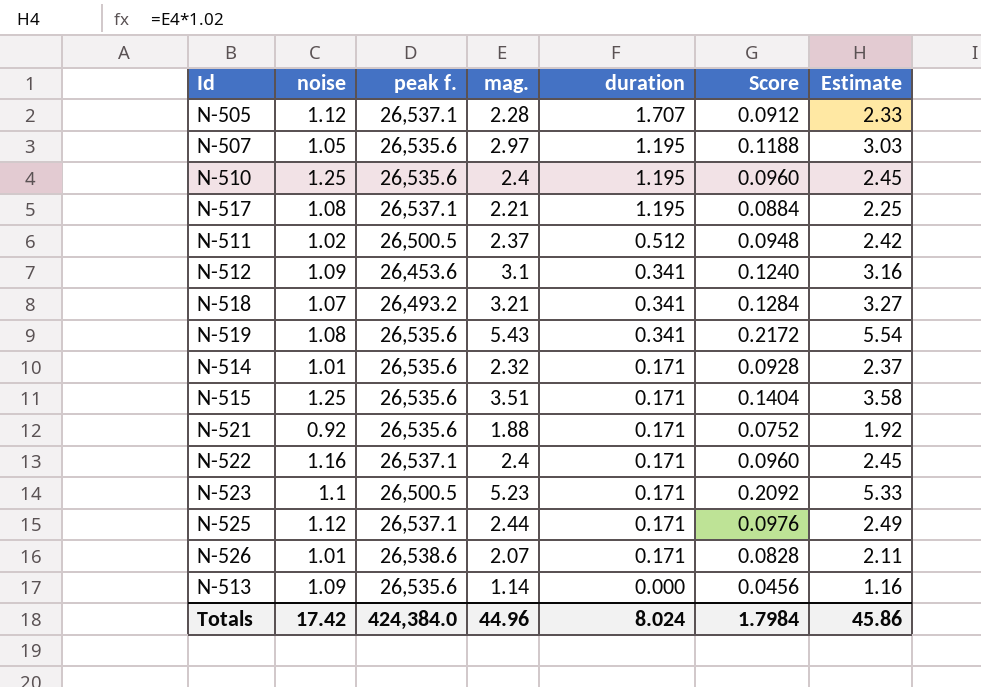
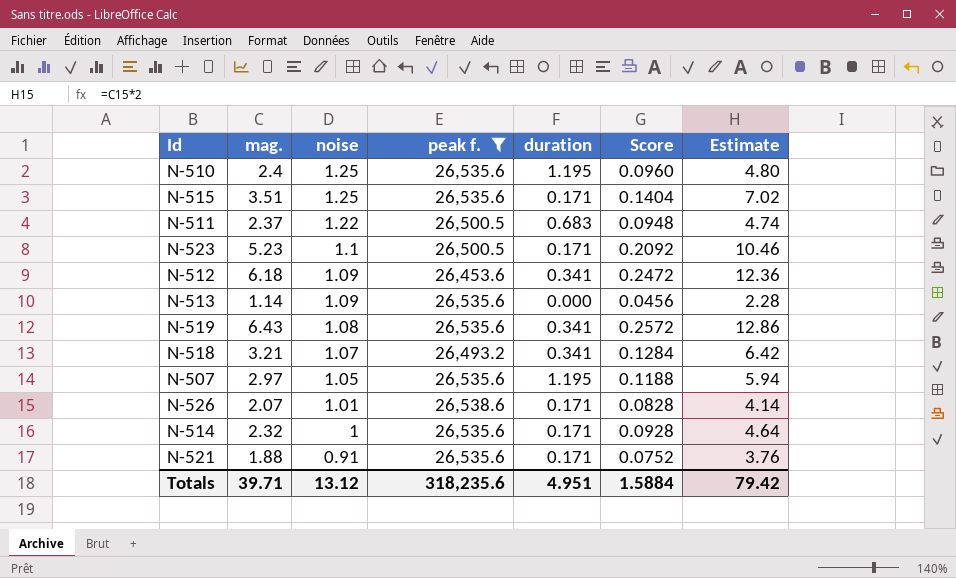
filter: none -> peak f. != 26,537.1
row order: duration descending -> noise descending
column mag. | position: 4 -> 2
column Estimate | formula: [mag.] * 1.02 -> [mag.] * 2
N-511 | noise: 1.02 -> 1.22
N-511 | duration: 0.512 -> 0.683
N-512 | mag.: 3.1 -> 6.18
N-512 | Score: 0.1240 -> 0.2472
N-519 | mag.: 5.43 -> 6.43
N-519 | Score: 0.2172 -> 0.2572
N-514 | noise: 1.01 -> 1
N-521 | noise: 0.92 -> 0.91
Totals | mag.: 44.96 -> 39.71
Totals | noise: 17.42 -> 13.12
Totals | peak f.: 424,384.0 -> 318,235.6
Totals | duration: 8.024 -> 4.951
Totals | Score: 1.7984 -> 1.5884
Totals | Estimate: 45.86 -> 79.42

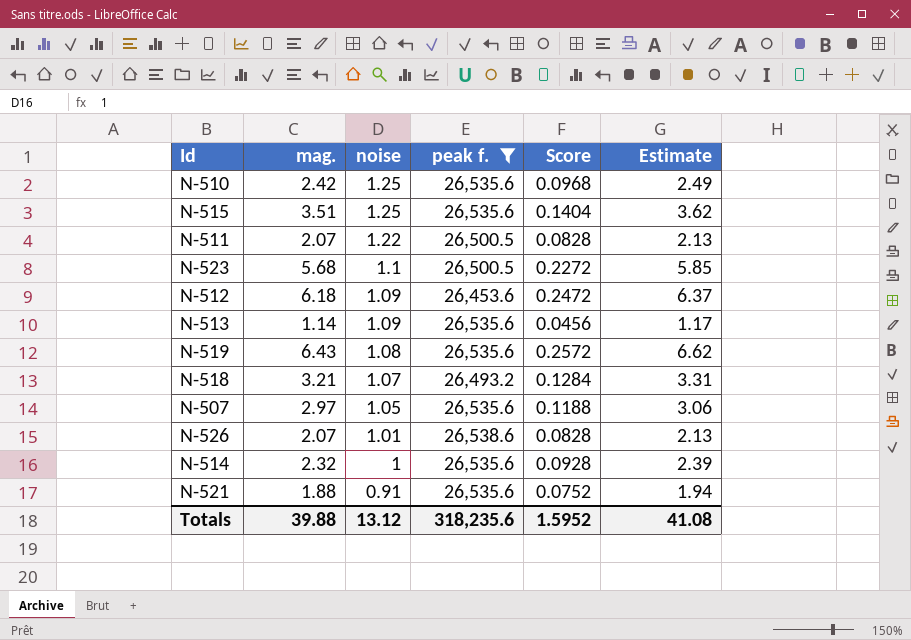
column duration | position: 5 -> none
column Estimate | formula: [mag.] * 2 -> [mag.] * 1.03
N-510 | mag.: 2.4 -> 2.42
N-510 | Score: 0.0960 -> 0.0968
N-511 | mag.: 2.37 -> 2.07
N-511 | Score: 0.0948 -> 0.0828
N-523 | mag.: 5.23 -> 5.68
N-523 | Score: 0.2092 -> 0.2272
Totals | mag.: 39.71 -> 39.88
Totals | Score: 1.5884 -> 1.5952
Totals | Estimate: 79.42 -> 41.08

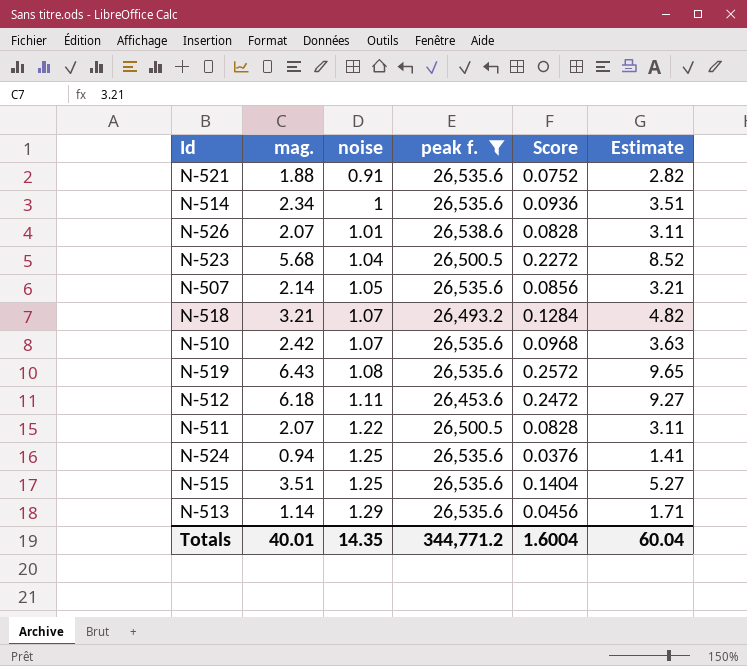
row order: noise descending -> noise ascending
column Estimate | formula: [mag.] * 1.03 -> [mag.] * 1.5
N-514 | mag.: 2.32 -> 2.34
N-514 | Score: 0.0928 -> 0.0936
N-523 | noise: 1.1 -> 1.04
N-507 | mag.: 2.97 -> 2.14
N-507 | Score: 0.1188 -> 0.0856
N-510 | noise: 1.25 -> 1.07
N-512 | noise: 1.09 -> 1.11
row N-524: none -> 0.94 | 1.25 | 26,535.6 | 0.0376 | 1.41
N-513 | noise: 1.09 -> 1.29
Totals | mag.: 39.88 -> 40.01
Totals | noise: 13.12 -> 14.35
Totals | peak f.: 318,235.6 -> 344,771.2
Totals | Score: 1.5952 -> 1.6004
Totals | Estimate: 41.08 -> 60.04

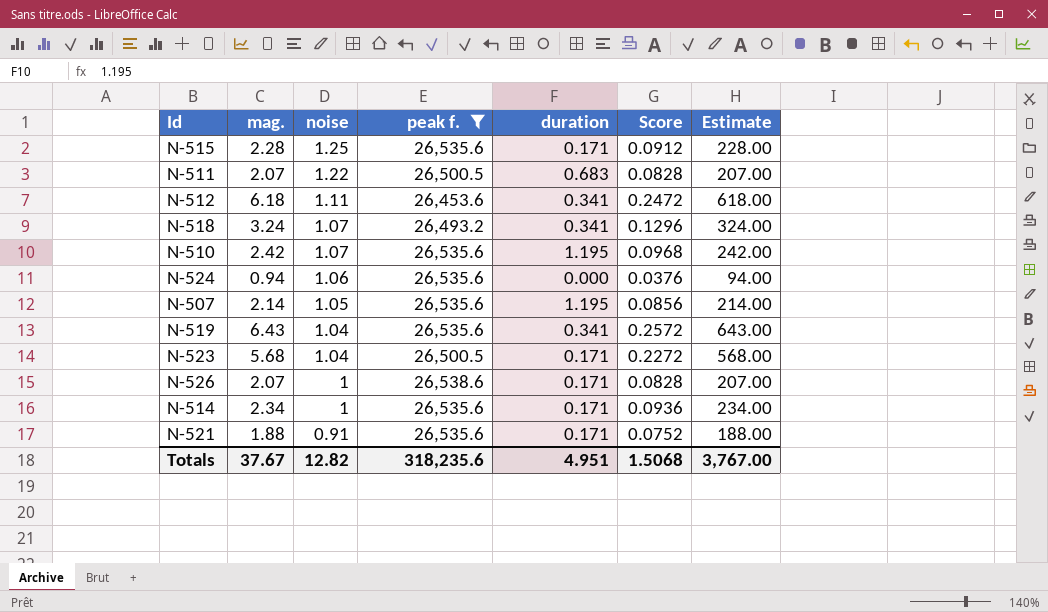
row order: noise ascending -> noise descending
column duration | position: none -> 5
column Estimate | formula: [mag.] * 1.5 -> [mag.] * 100
row N-513: 1.14 | 1.29 | 26,535.6 | 0.0456 | 1.71 -> none
N-515 | mag.: 3.51 -> 2.28
N-515 | Score: 0.1404 -> 0.0912
N-518 | mag.: 3.21 -> 3.24
N-518 | Score: 0.1284 -> 0.1296
N-524 | noise: 1.25 -> 1.06
N-519 | noise: 1.08 -> 1.04
N-526 | noise: 1.01 -> 1
Totals | mag.: 40.01 -> 37.67
Totals | noise: 14.35 -> 12.82
Totals | peak f.: 344,771.2 -> 318,235.6
Totals | Score: 1.6004 -> 1.5068
Totals | Estimate: 60.04 -> 3,767.00

